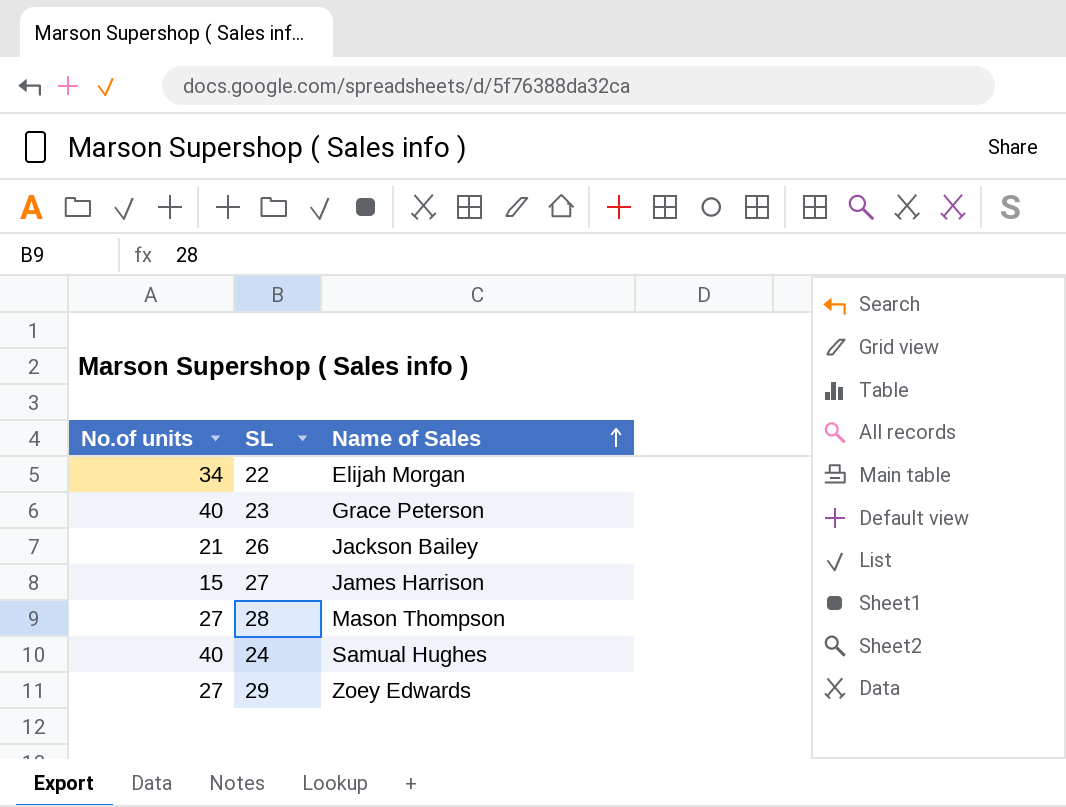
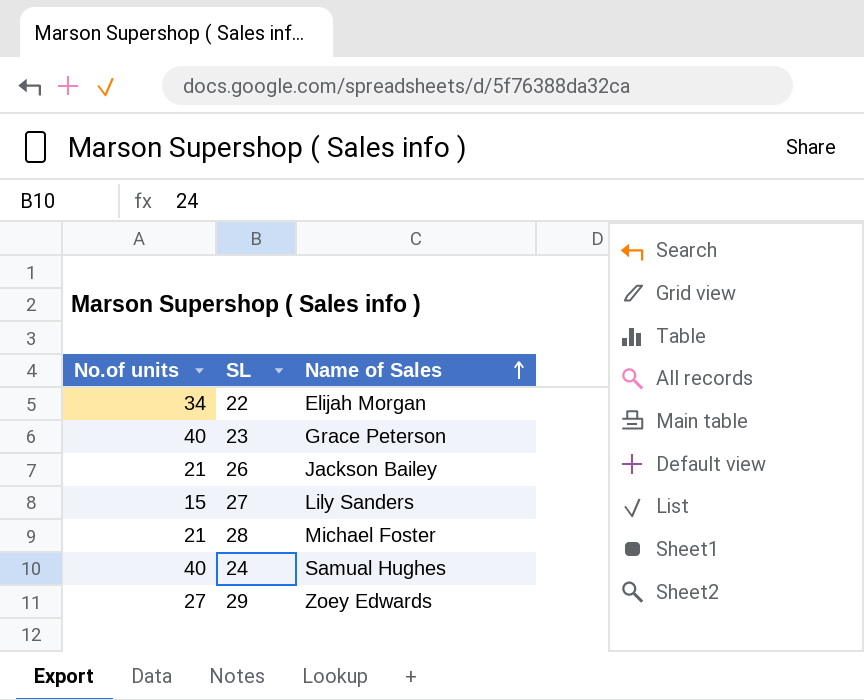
27 | Name of Sales: James Harrison -> Lily Sanders
28 | No.of units: 27 -> 21
28 | Name of Sales: Mason Thompson -> Michael Foster

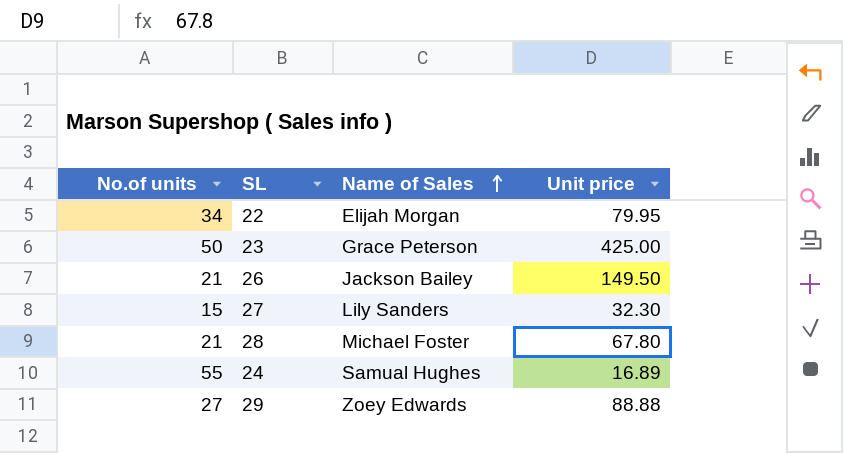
column Unit price | position: none -> 4
23 | No.of units: 40 -> 50
24 | No.of units: 40 -> 55

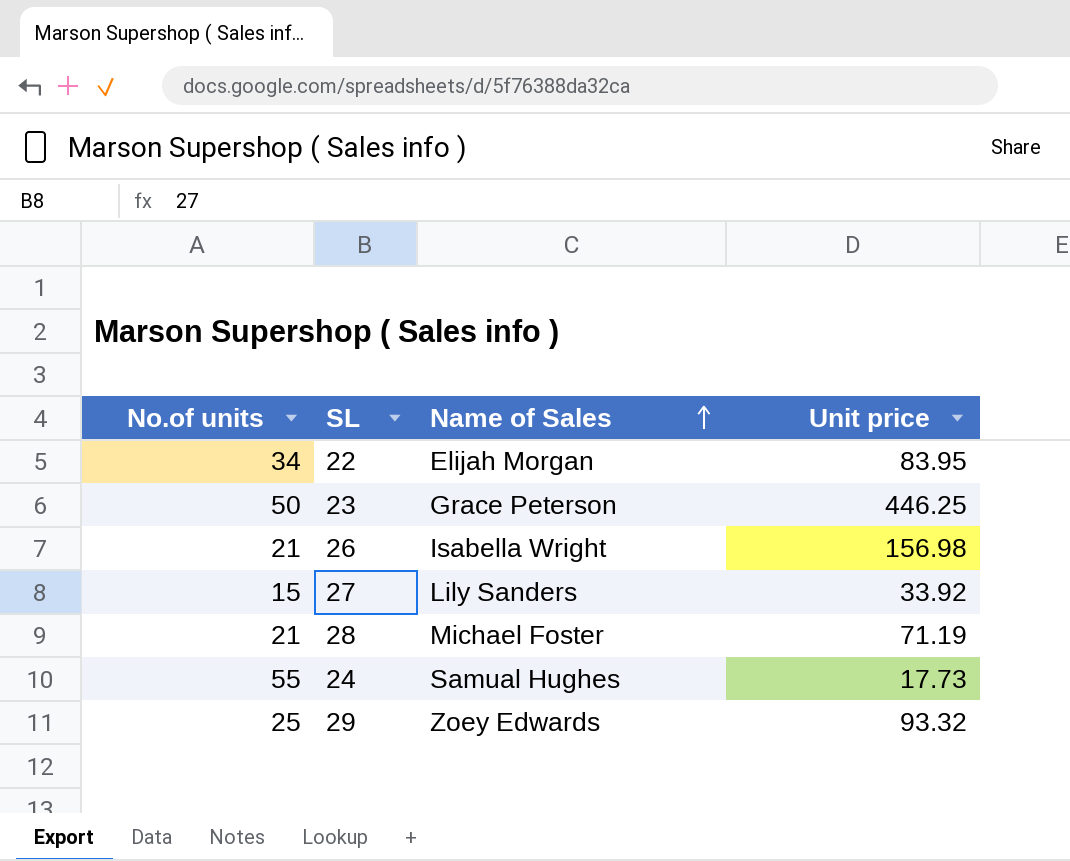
22 | Unit price: 79.95 -> 83.95
23 | Unit price: 425.00 -> 446.25
26 | Name of Sales: Jackson Bailey -> Isabella Wright
26 | Unit price: 149.50 -> 156.98
27 | Unit price: 32.30 -> 33.92
28 | Unit price: 67.80 -> 71.19
24 | Unit price: 16.89 -> 17.73
29 | No.of units: 27 -> 25
29 | Unit price: 88.88 -> 93.32

